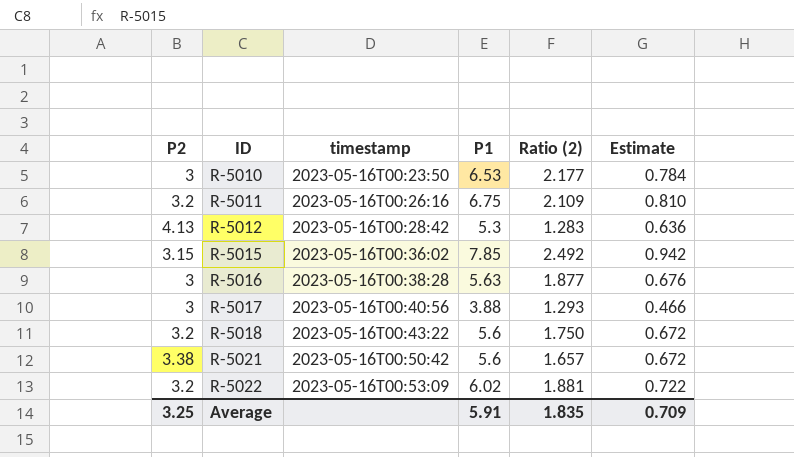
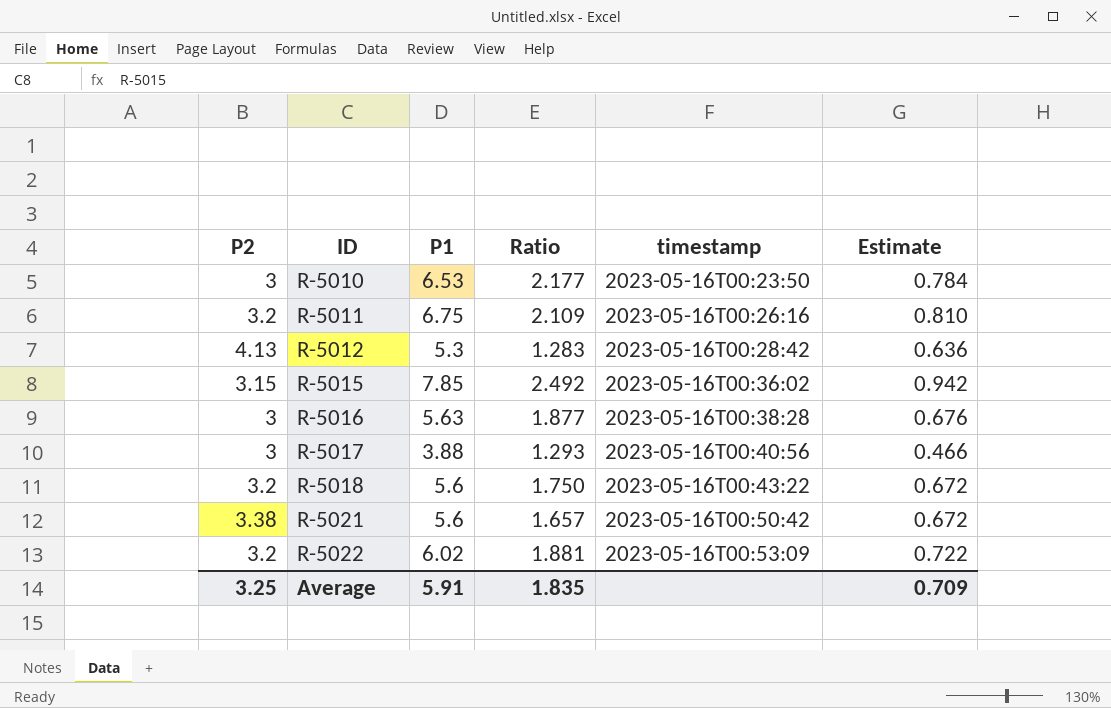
column name: Ratio (2) -> Ratio
column timestamp | position: 3 -> 5

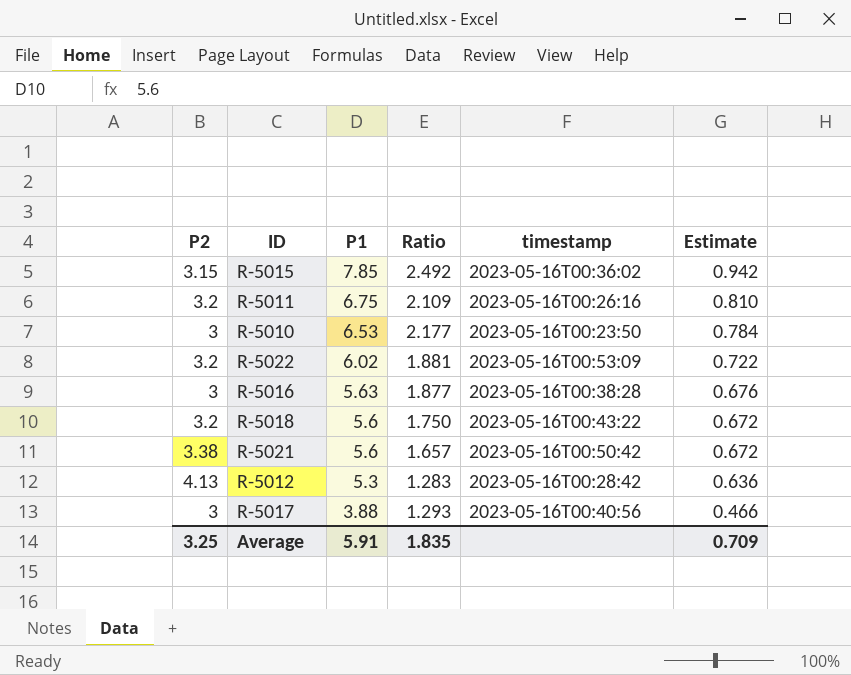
row order: ID ascending -> P1 descending

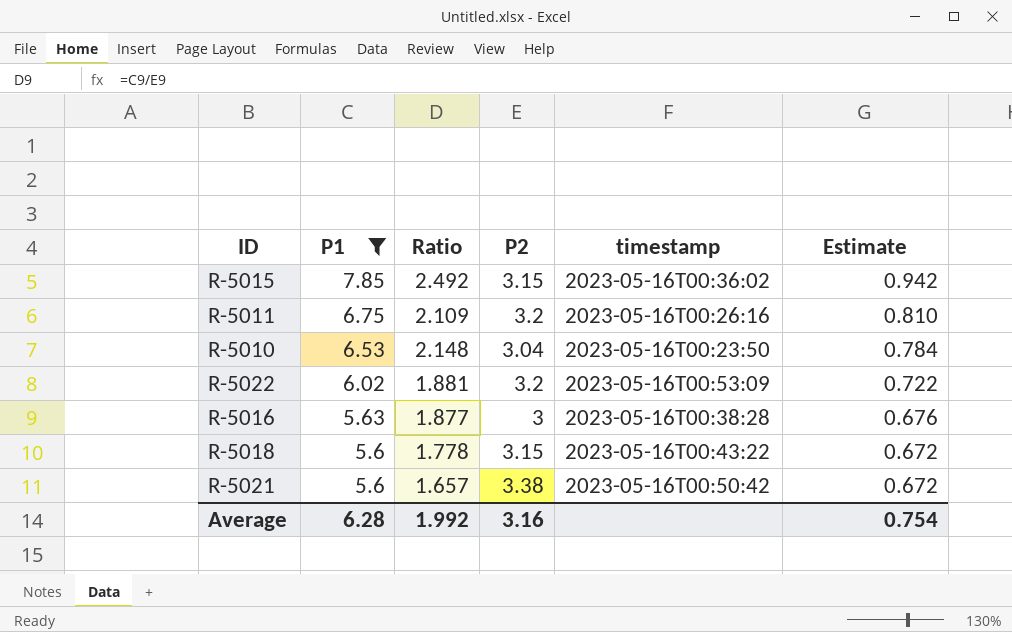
filter: none -> P1 >= 5.6
column P2 | position: 1 -> 4
R-5010 | Ratio: 2.177 -> 2.148
R-5010 | P2: 3 -> 3.04
R-5018 | Ratio: 1.750 -> 1.778
R-5018 | P2: 3.2 -> 3.15
Average | P1: 5.91 -> 6.28
Average | Ratio: 1.835 -> 1.992
Average | P2: 3.25 -> 3.16
Average | Estimate: 0.709 -> 0.754

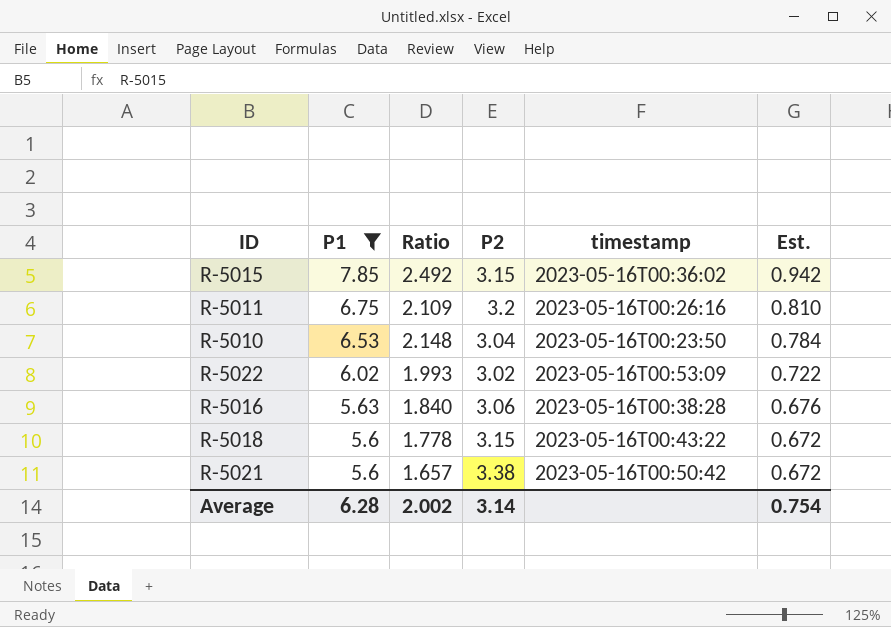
column name: Estimate -> Est.
R-5022 | Ratio: 1.881 -> 1.993
R-5022 | P2: 3.2 -> 3.02
R-5016 | Ratio: 1.877 -> 1.840
R-5016 | P2: 3 -> 3.06
Average | Ratio: 1.992 -> 2.002
Average | P2: 3.16 -> 3.14

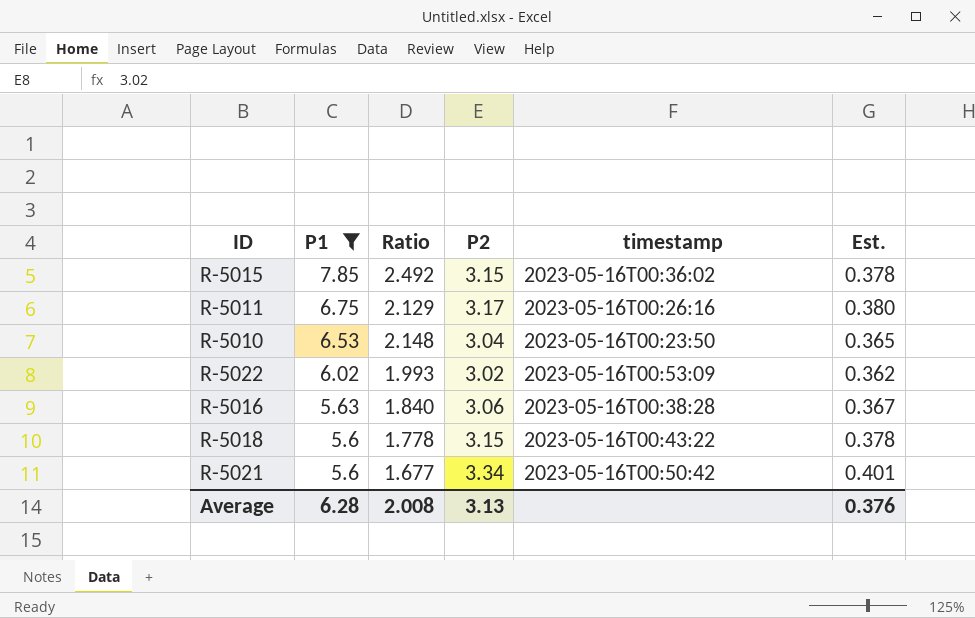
column Est. | formula: [P1] * 0.12 -> [P2] * 0.12
R-5011 | Ratio: 2.109 -> 2.129
R-5011 | P2: 3.2 -> 3.17
R-5021 | Ratio: 1.657 -> 1.677
R-5021 | P2: 3.38 -> 3.34
Average | Ratio: 2.002 -> 2.008
Average | P2: 3.14 -> 3.13
Average | Est.: 0.754 -> 0.376

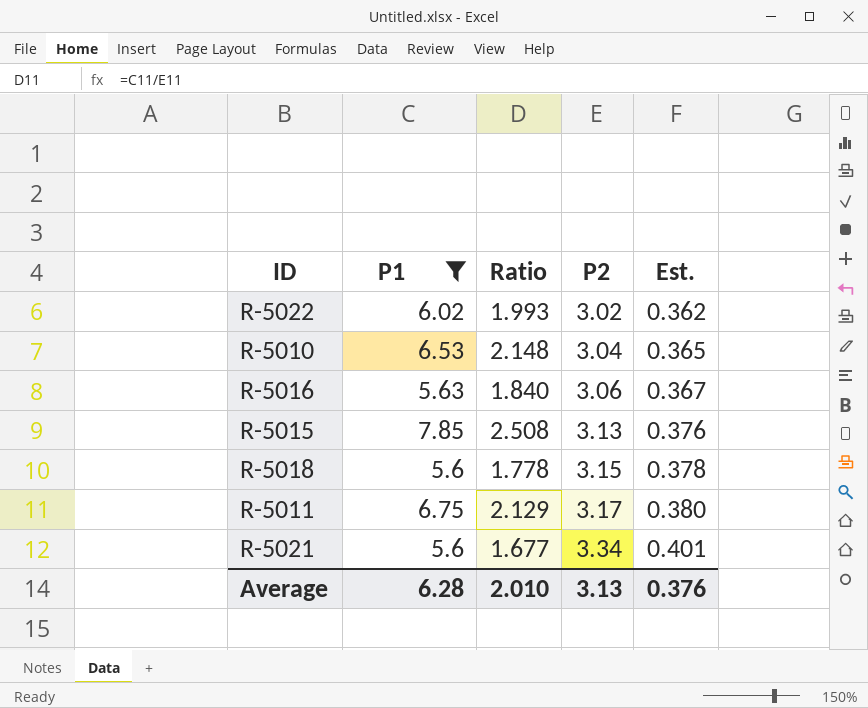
row order: P1 descending -> P2 ascending
column timestamp | position: 5 -> none
R-5015 | Ratio: 2.492 -> 2.508
R-5015 | P2: 3.15 -> 3.13
R-5015 | Est.: 0.378 -> 0.376
Average | Ratio: 2.008 -> 2.010

